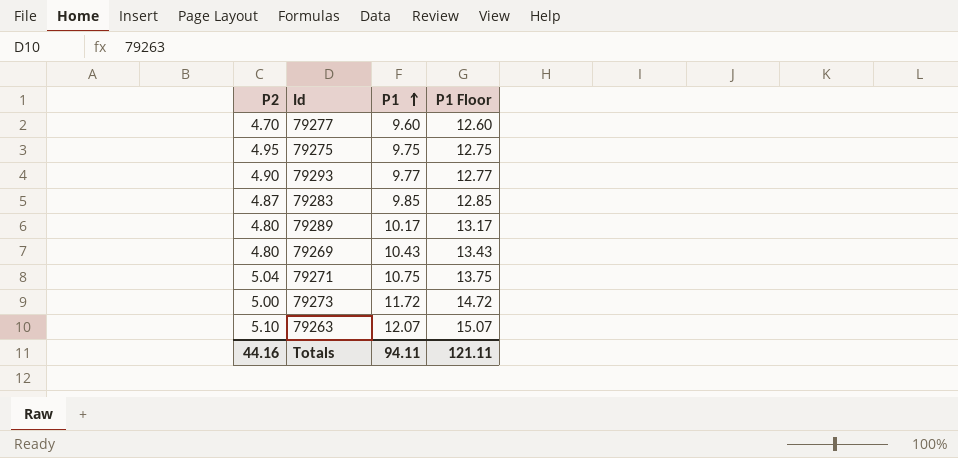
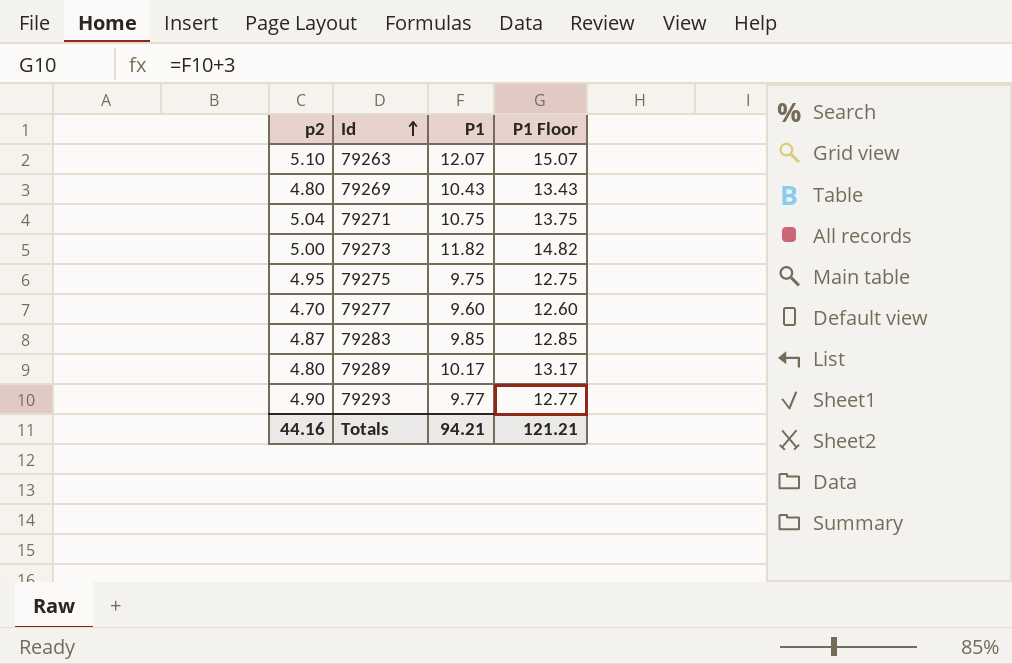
row order: P1 ascending -> Id ascending
column name: P2 -> p2
79273 | P1: 11.72 -> 11.82
79273 | P1 Floor: 14.72 -> 14.82
Totals | P1: 94.11 -> 94.21
Totals | P1 Floor: 121.11 -> 121.21

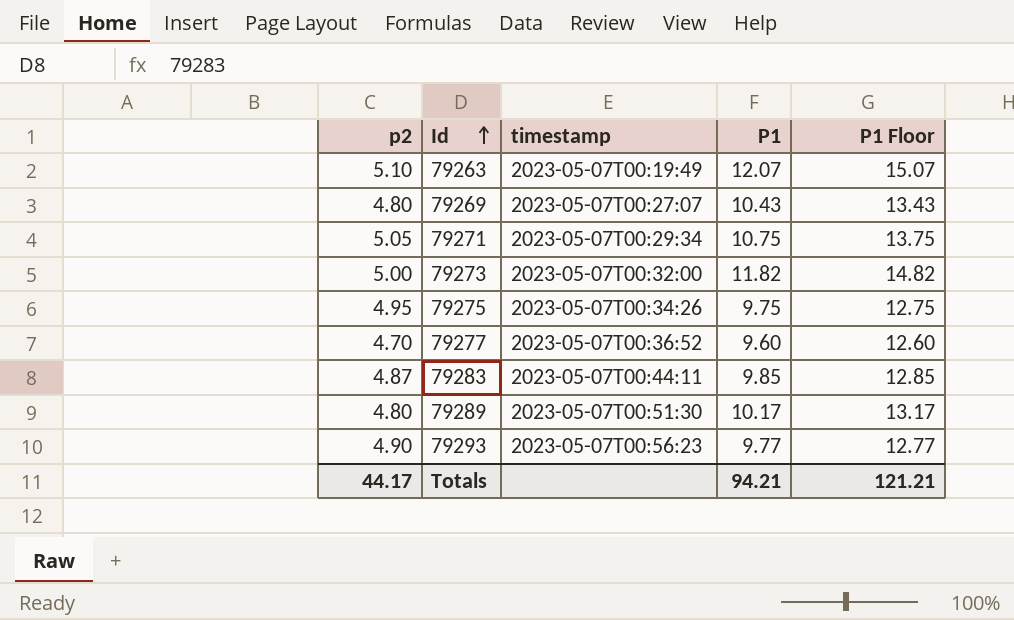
column timestamp | position: none -> 3
79271 | p2: 5.04 -> 5.05
Totals | p2: 44.16 -> 44.17

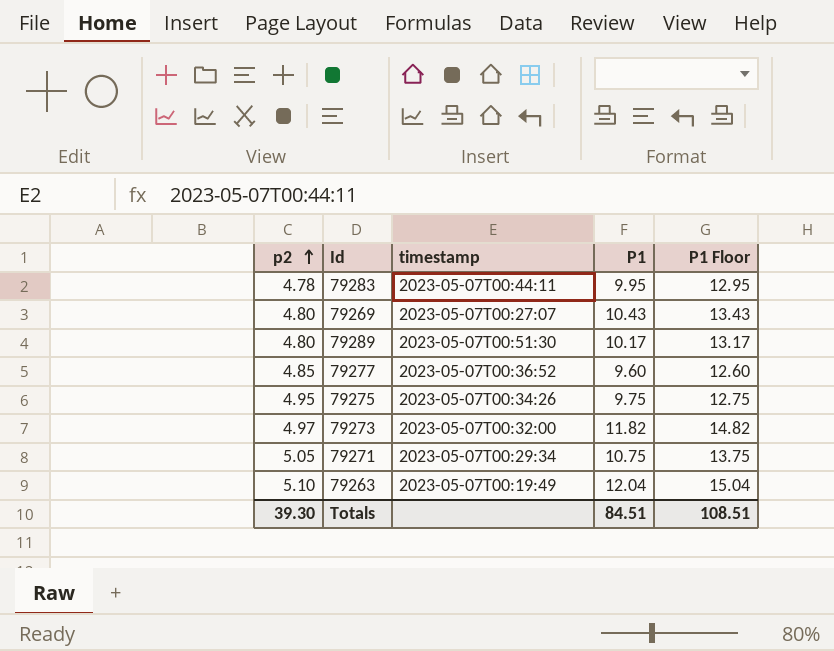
row order: Id ascending -> p2 ascending
row 79293: 4.90 | 2023-05-07T00:56:23 | 9.77 | 12.77 -> none
79283 | p2: 4.87 -> 4.78
79283 | P1: 9.85 -> 9.95
79283 | P1 Floor: 12.85 -> 12.95
79277 | p2: 4.70 -> 4.85
79273 | p2: 5.00 -> 4.97
79263 | P1: 12.07 -> 12.04
79263 | P1 Floor: 15.07 -> 15.04
Totals | p2: 44.17 -> 39.30
Totals | P1: 94.21 -> 84.51
Totals | P1 Floor: 121.21 -> 108.51

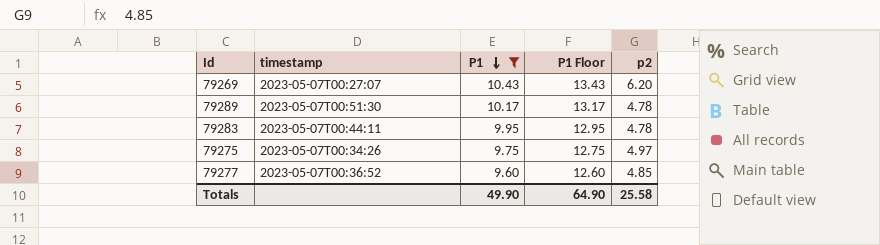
filter: none -> P1 <= 10.43
row order: p2 ascending -> P1 descending
column p2 | position: 1 -> 5
79269 | p2: 4.80 -> 6.20
79289 | p2: 4.80 -> 4.78
79275 | p2: 4.95 -> 4.97
Totals | P1: 84.51 -> 49.90
Totals | P1 Floor: 108.51 -> 64.90
Totals | p2: 39.30 -> 25.58

